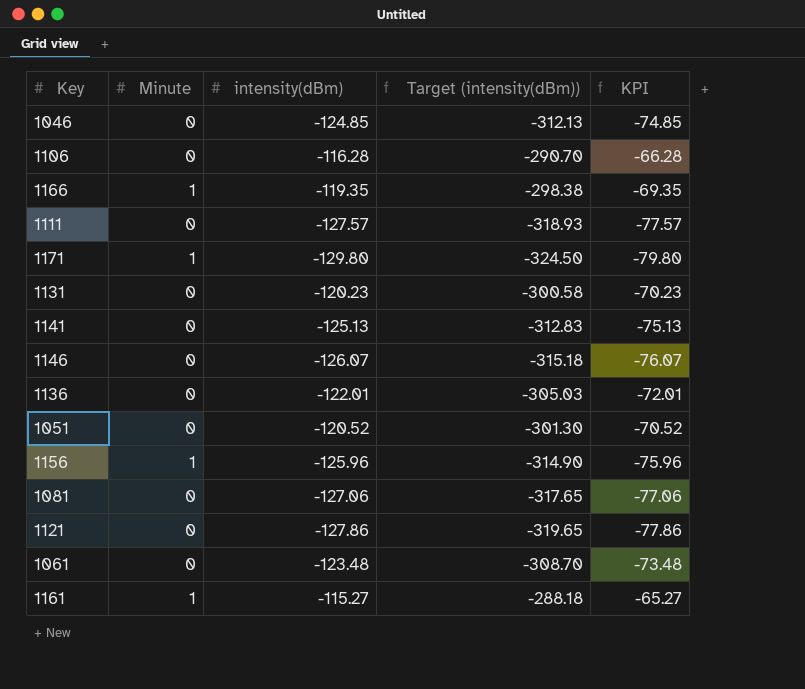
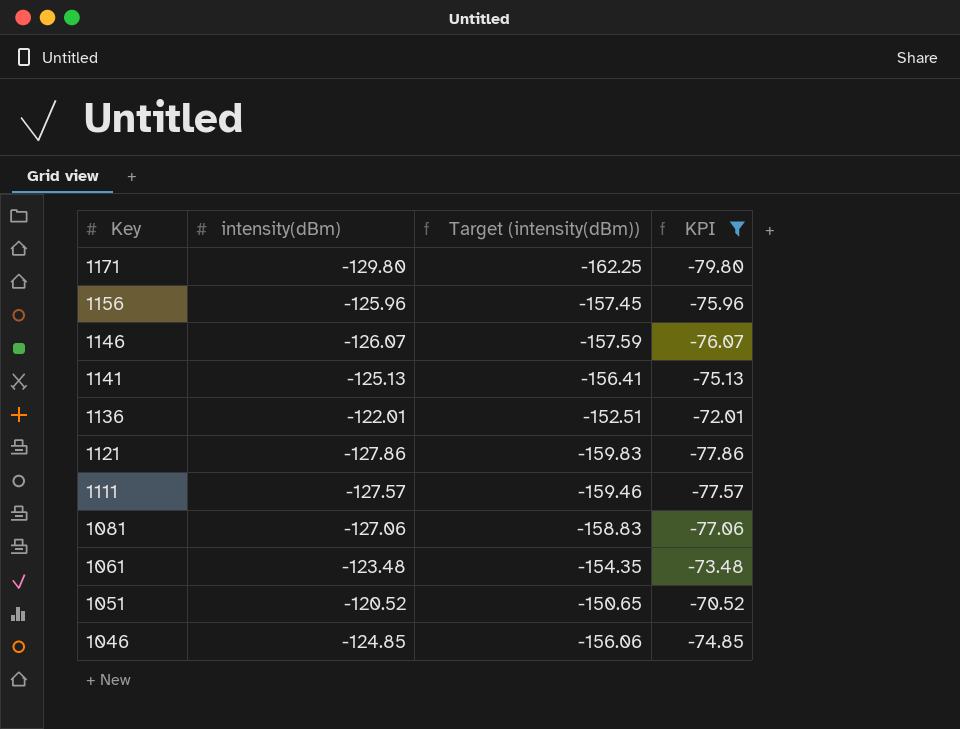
filter: none -> KPI <= -70.52
row order: none -> Key descending
column Minute | position: 2 -> none
column Target (intensity(dBm)) | formula: [intensity(dBm)] * 2.5 -> [intensity(dBm)] * 1.25

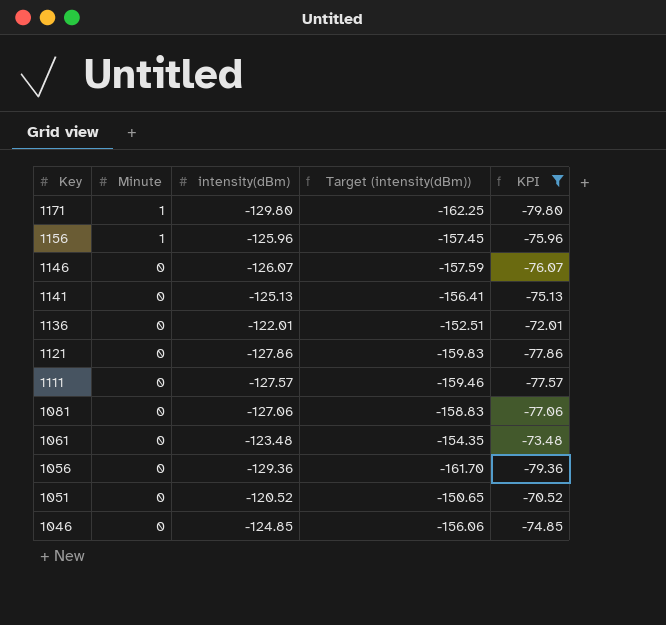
column Minute | position: none -> 2
row 1056: none -> 0 | -129.36 | -161.70 | -79.36

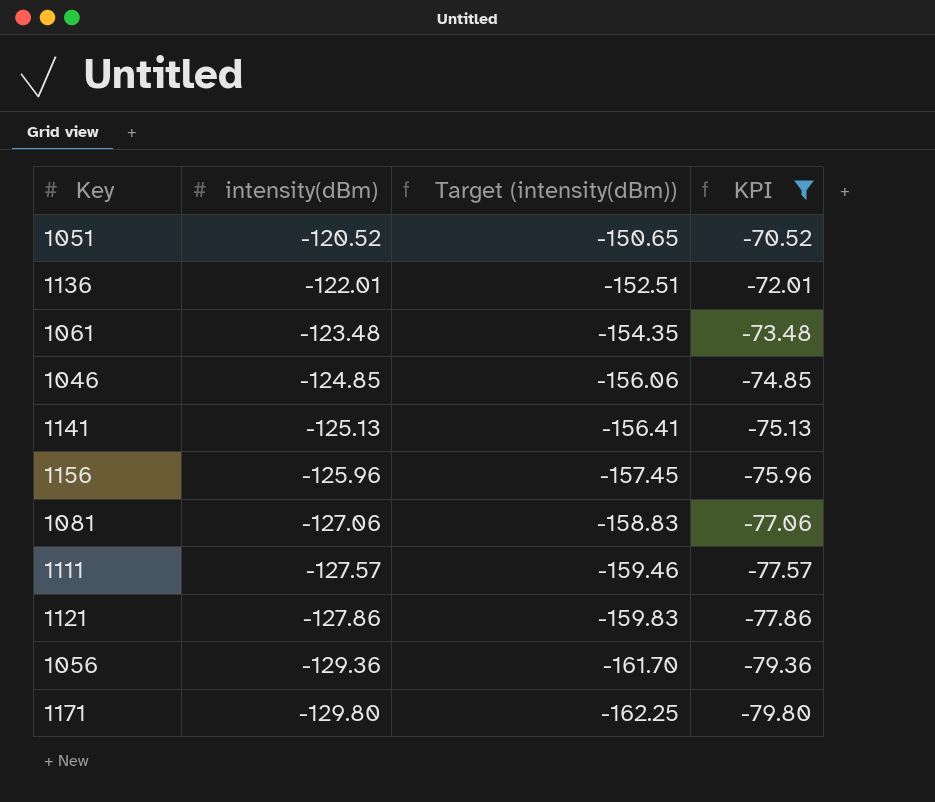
row order: Key descending -> intensity(dBm) descending
column Minute | position: 2 -> none
row 1146: 0 | -126.07 | -157.59 | -76.07 -> none

